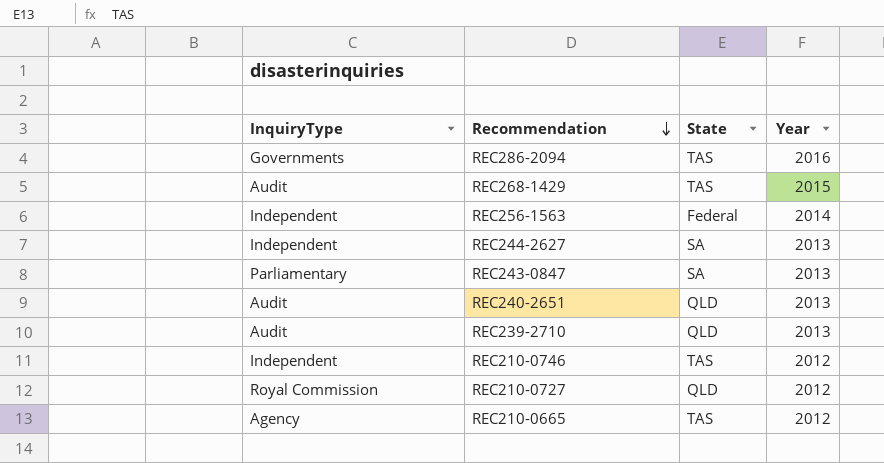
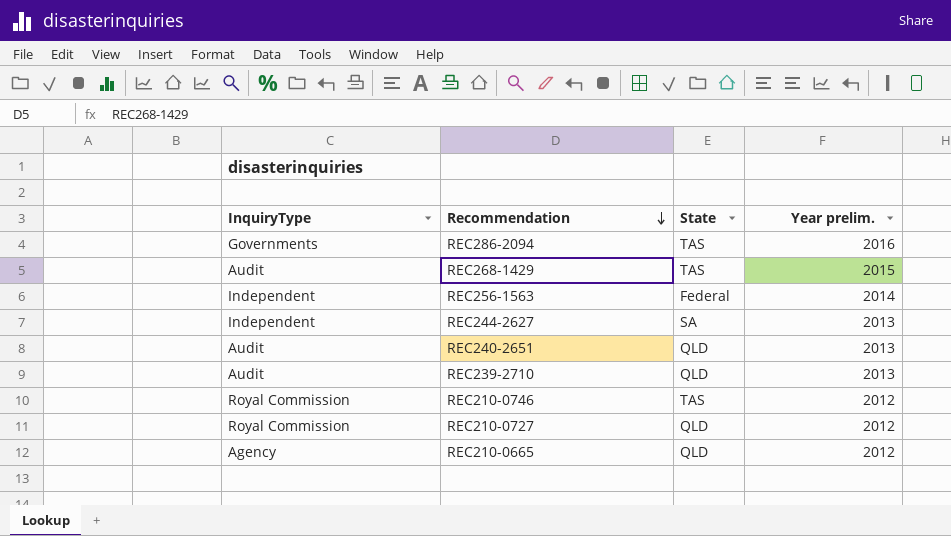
column name: Year -> Year prelim.
row REC243-0847: Parliamentary | SA | 2013 -> none
REC210-0746 | InquiryType: Independent -> Royal Commission
REC210-0665 | State: TAS -> QLD

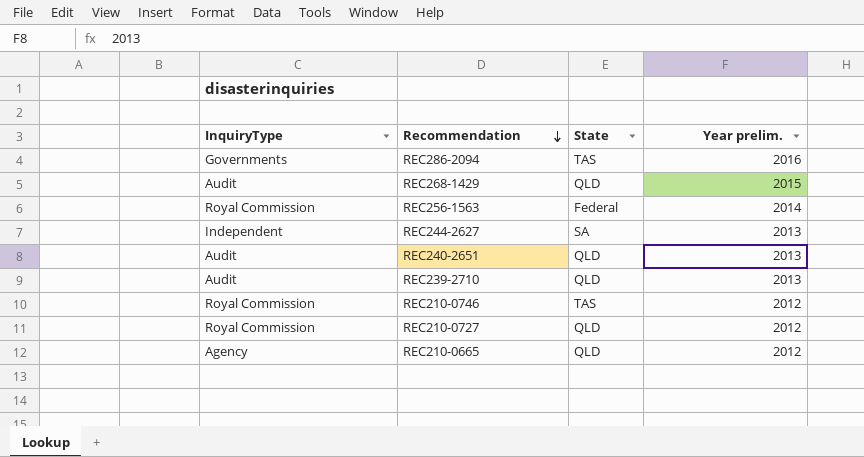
REC268-1429 | State: TAS -> QLD
REC256-1563 | InquiryType: Independent -> Royal Commission

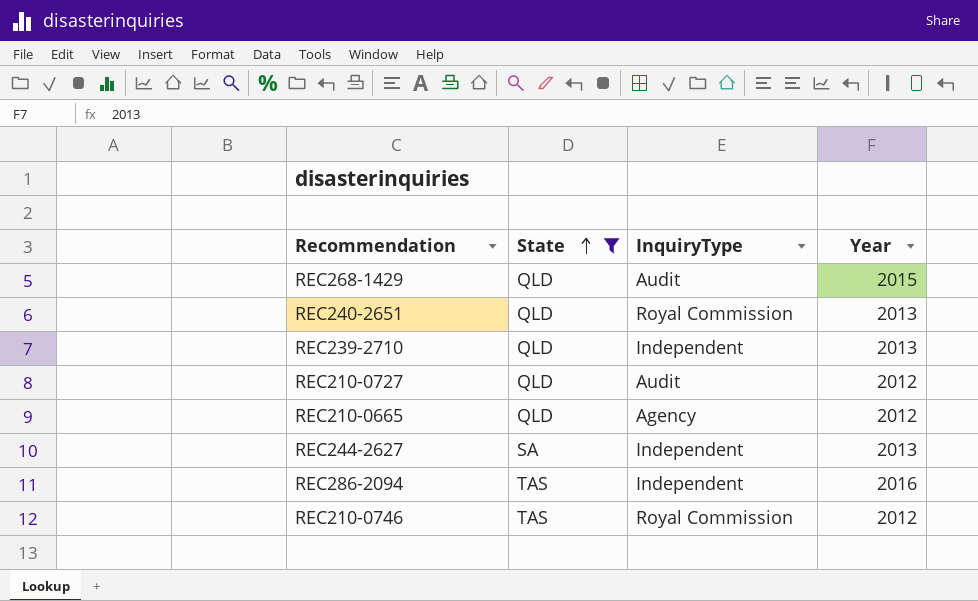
filter: none -> State != Federal
row order: Recommendation descending -> State ascending
column InquiryType | position: 1 -> 3
column name: Year prelim. -> Year
REC240-2651 | InquiryType: Audit -> Royal Commission
REC239-2710 | InquiryType: Audit -> Independent
REC210-0727 | InquiryType: Royal Commission -> Audit
REC286-2094 | InquiryType: Governments -> Independent

